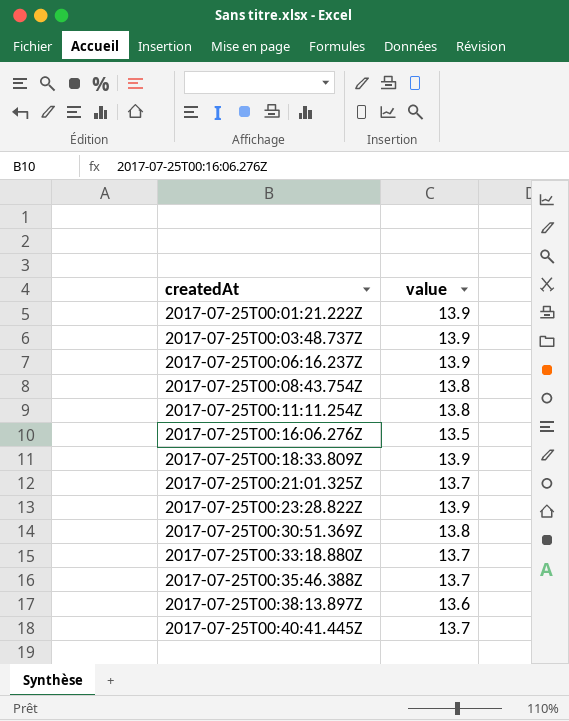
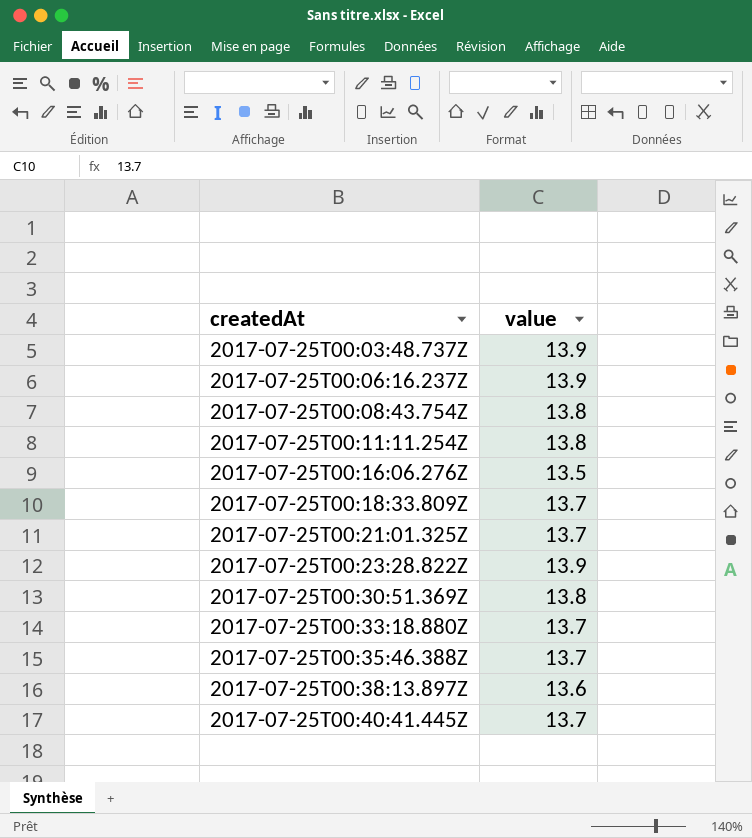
row 2017-07-25T00:01:21.222Z: 13.9 -> none
2017-07-25T00:18:33.809Z | value: 13.9 -> 13.7

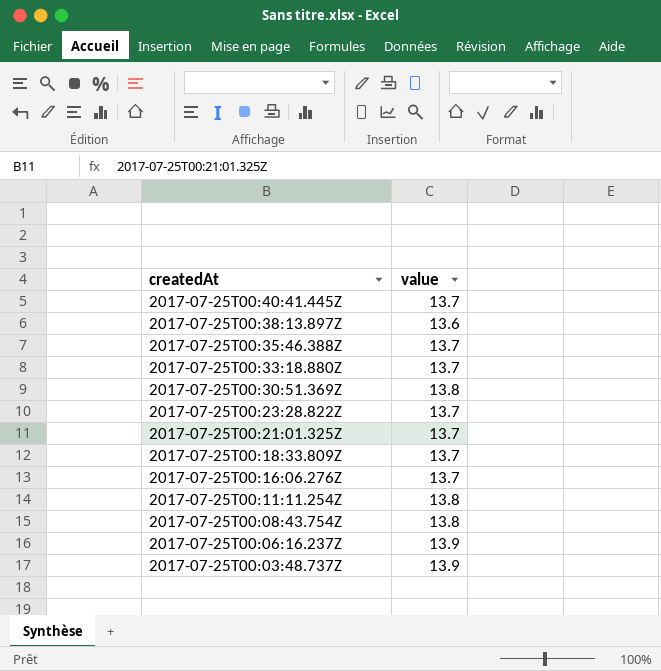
row order: createdAt ascending -> createdAt descending
2017-07-25T00:23:28.822Z | value: 13.9 -> 13.7
2017-07-25T00:16:06.276Z | value: 13.5 -> 13.7

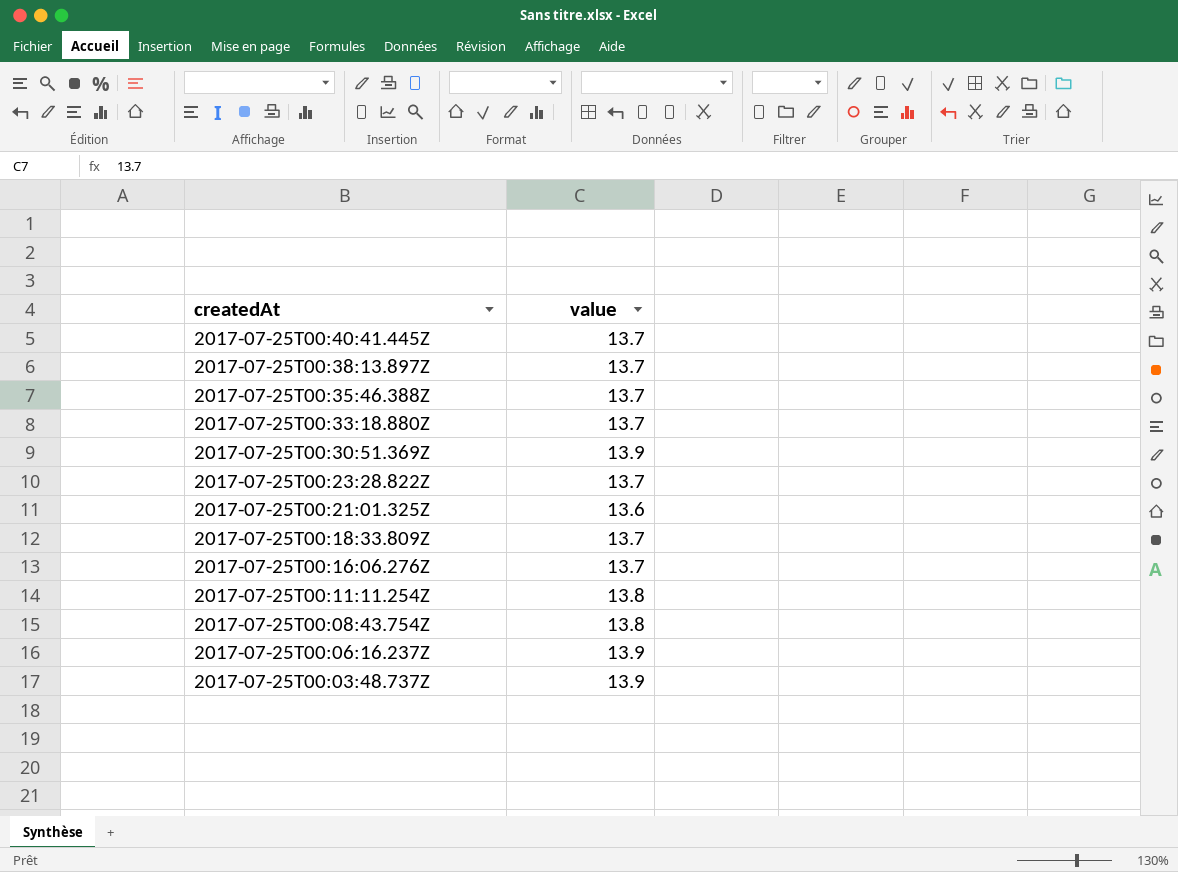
2017-07-25T00:38:13.897Z | value: 13.6 -> 13.7
2017-07-25T00:30:51.369Z | value: 13.8 -> 13.9
2017-07-25T00:21:01.325Z | value: 13.7 -> 13.6

